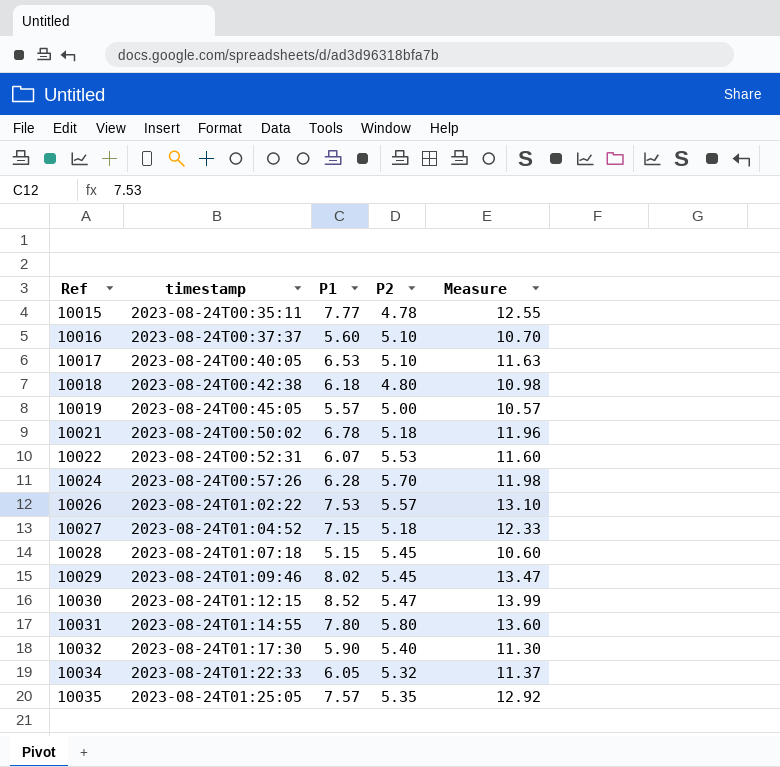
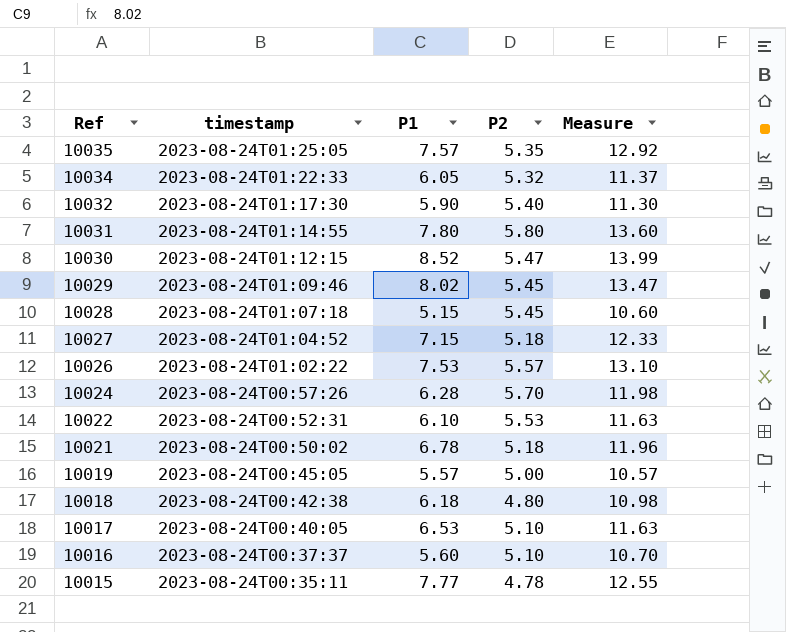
row order: Ref ascending -> Ref descending
10022 | P1: 6.07 -> 6.10
10022 | Measure: 11.60 -> 11.63

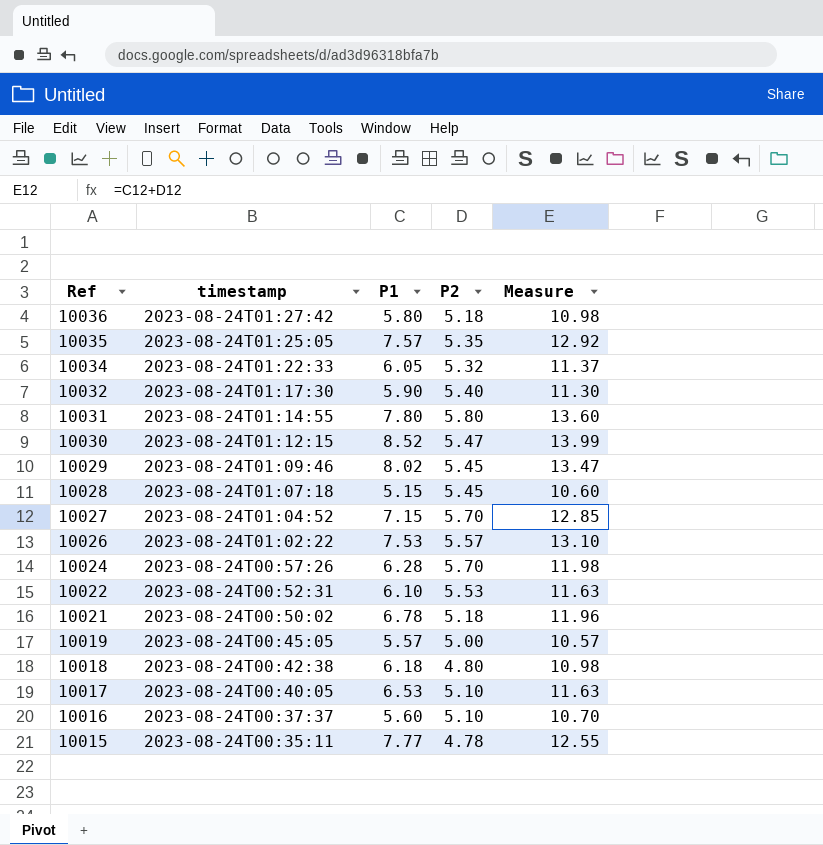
row 10036: none -> 2023-08-24T01:27:42 | 5.80 | 5.18 | 10.98
10027 | P2: 5.18 -> 5.70
10027 | Measure: 12.33 -> 12.85

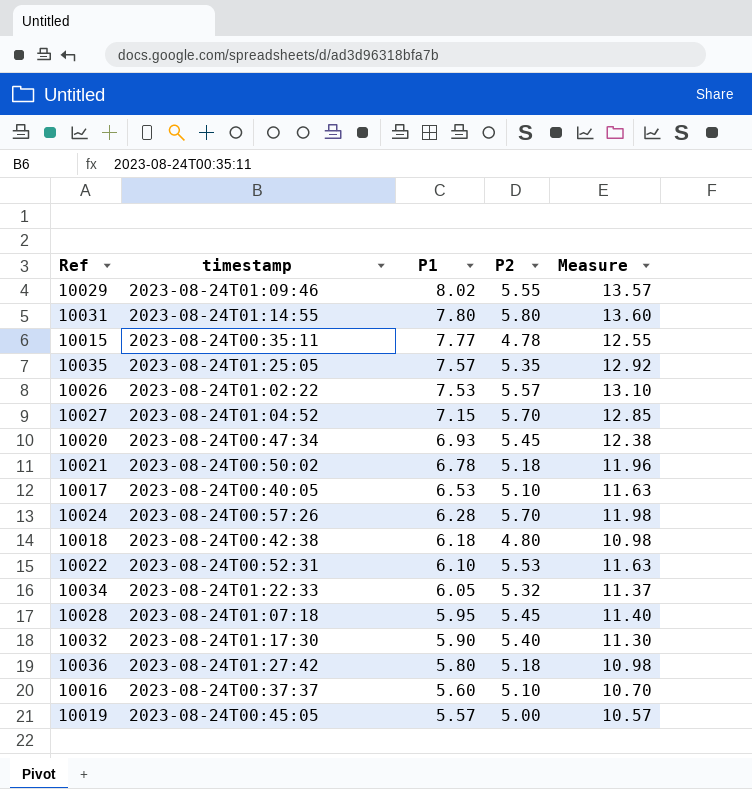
row order: Ref descending -> P1 descending
row 10030: 2023-08-24T01:12:15 | 8.52 | 5.47 | 13.99 -> none
10029 | P2: 5.45 -> 5.55
10029 | Measure: 13.47 -> 13.57
row 10020: none -> 2023-08-24T00:47:34 | 6.93 | 5.45 | 12.38
10028 | P1: 5.15 -> 5.95
10028 | Measure: 10.60 -> 11.40

